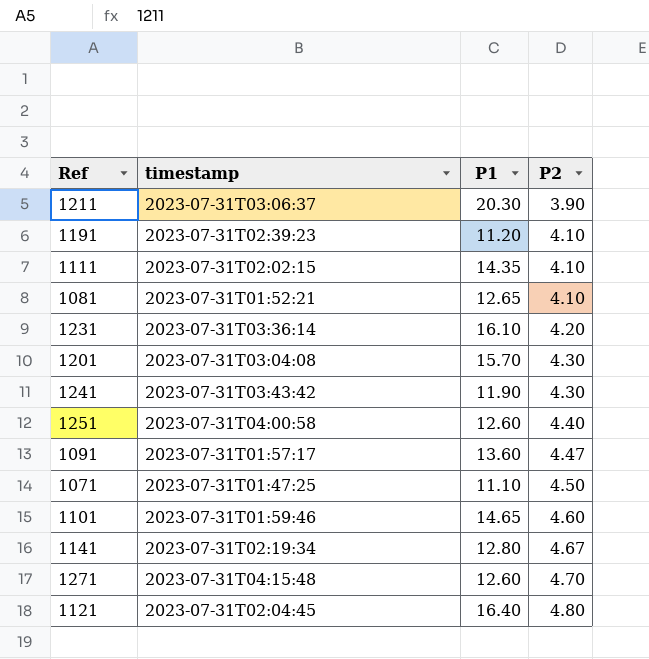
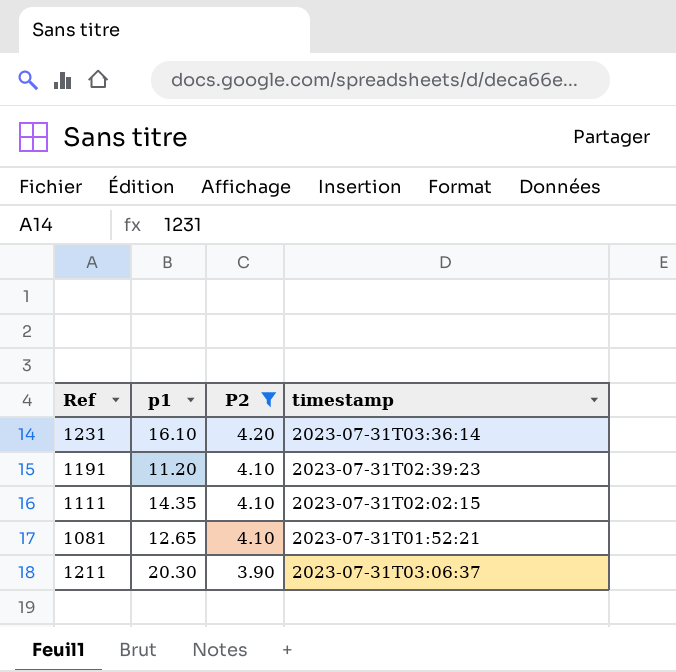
filter: none -> P2 <= 4.20
row order: P2 ascending -> P2 descending
column name: P1 -> p1
column timestamp | position: 2 -> 4

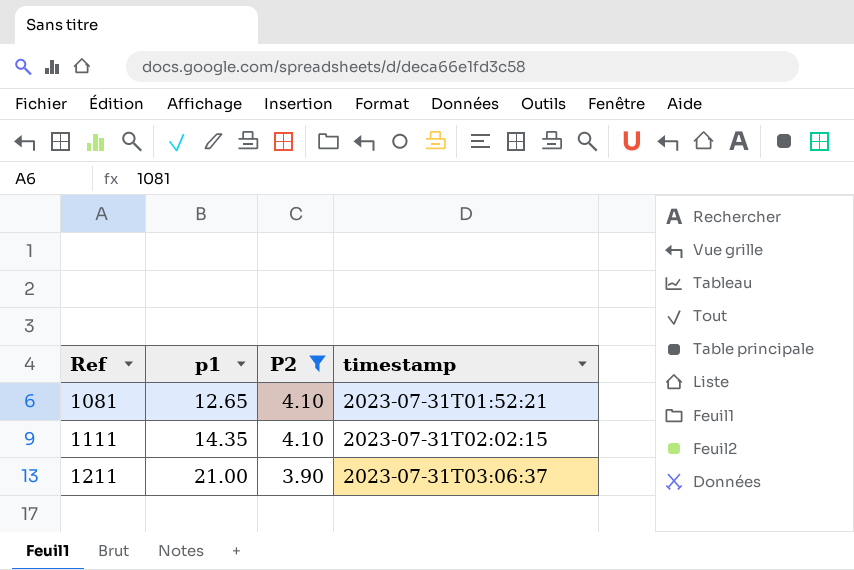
row order: P2 descending -> Ref ascending
row 1231: 16.10 | 4.20 | 2023-07-31T03:36:14 -> none
row 1191: 11.20 | 4.10 | 2023-07-31T02:39:23 -> none
1211 | p1: 20.30 -> 21.00

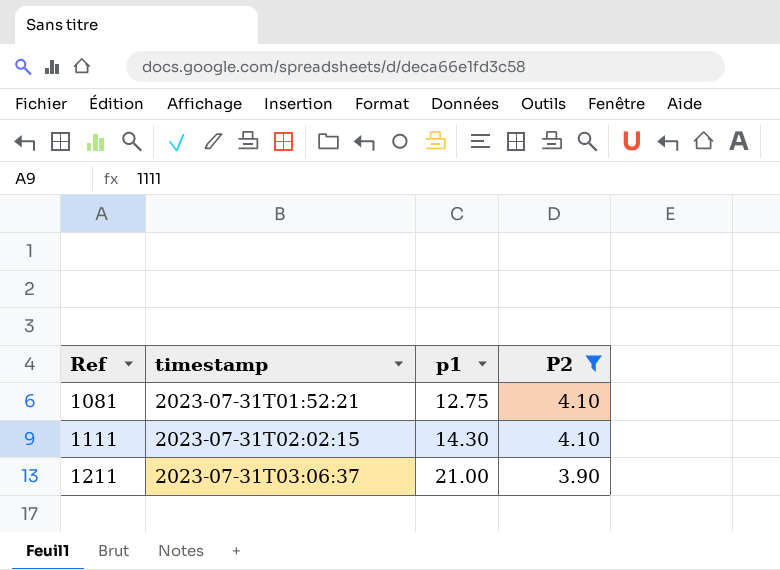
column timestamp | position: 4 -> 2
1081 | p1: 12.65 -> 12.75
1111 | p1: 14.35 -> 14.30

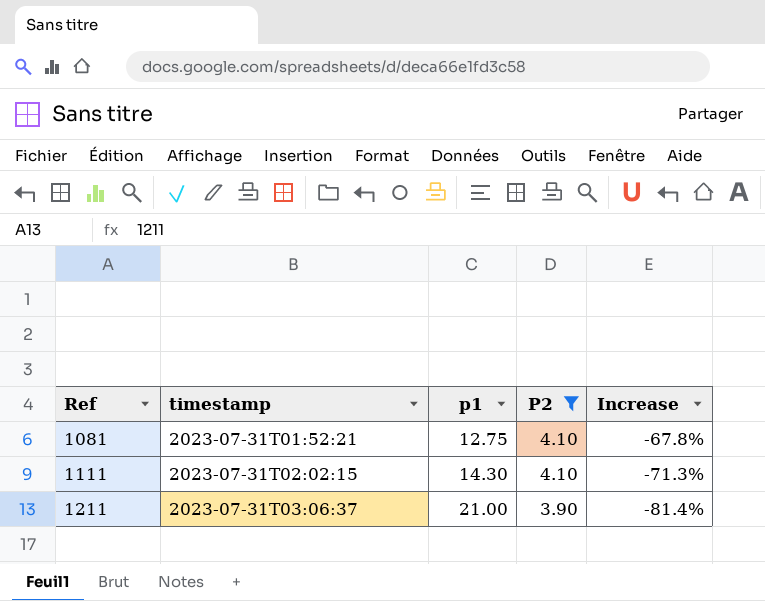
column Increase | formula: none -> ([P2] - [p1]) / [p1]

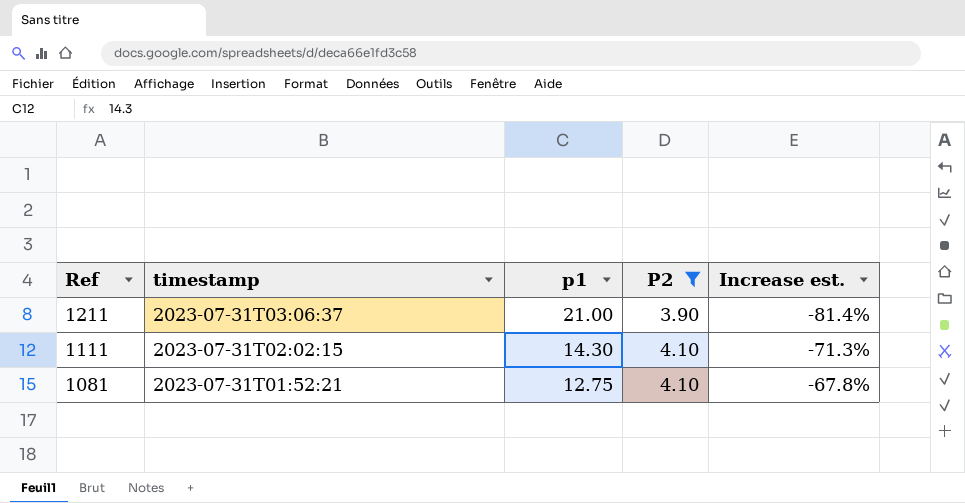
row order: Ref ascending -> Ref descending
column name: Increase -> Increase est.

